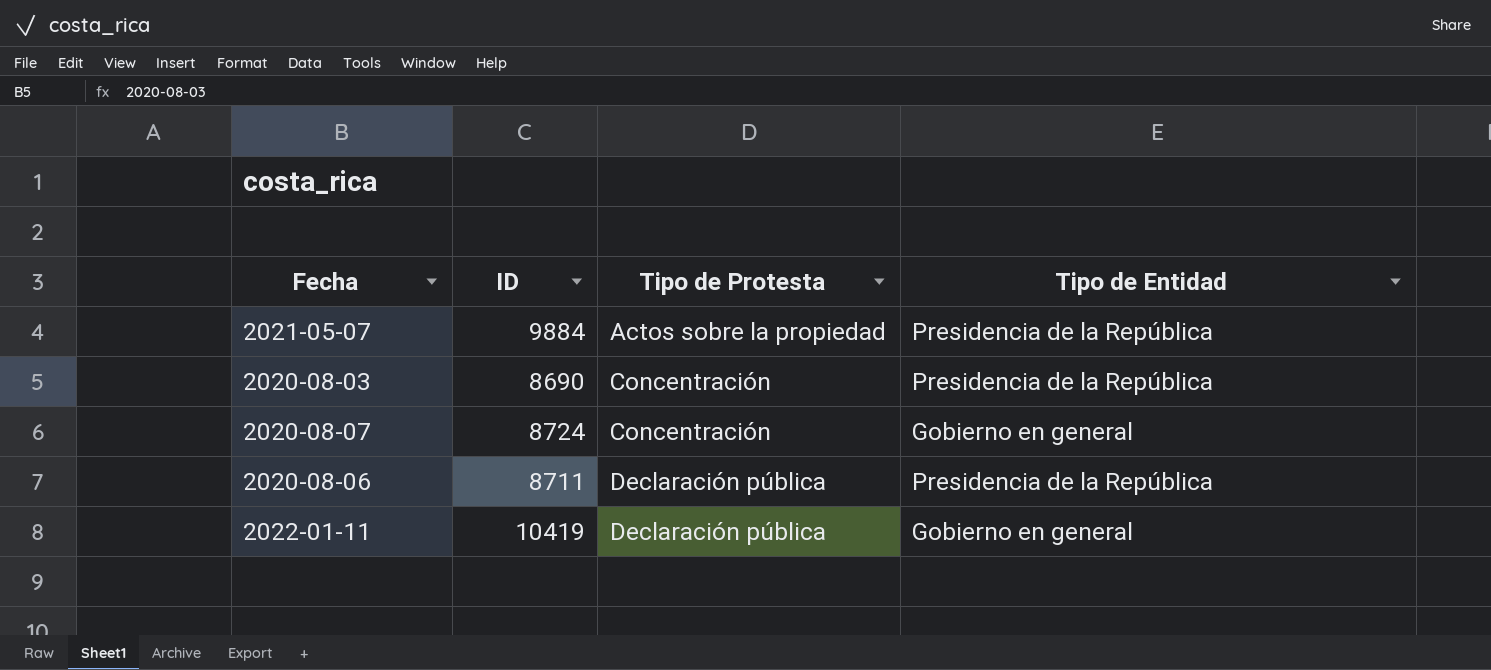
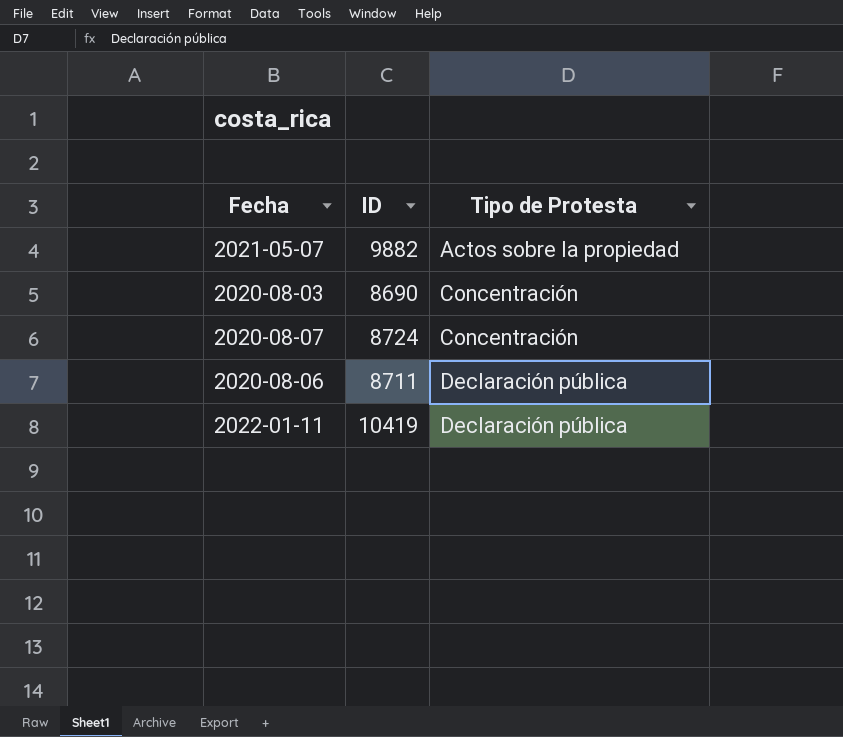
column Tipo de Entidad | position: 4 -> none
2021-05-07 | ID: 9884 -> 9882

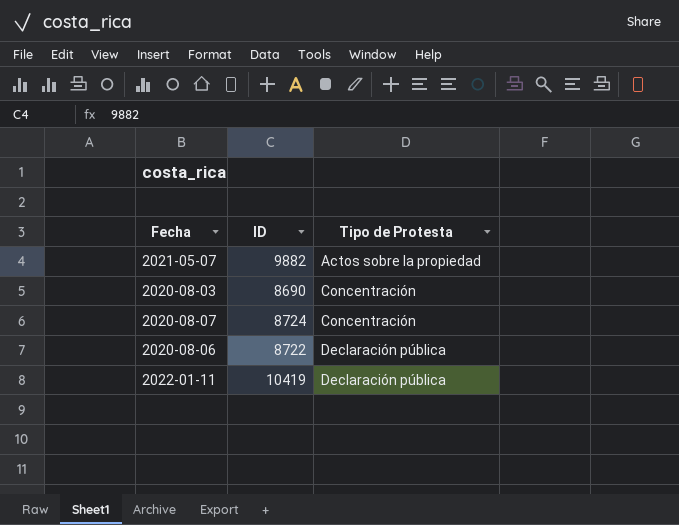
2020-08-06 | ID: 8711 -> 8722

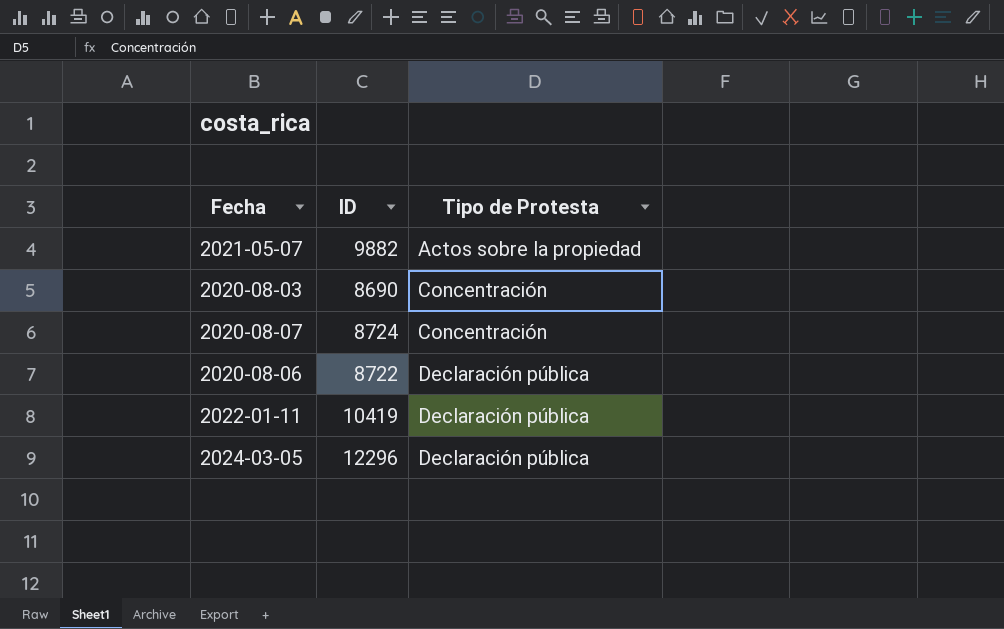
row 2024-03-05: none -> 12296 | Declaración pública

